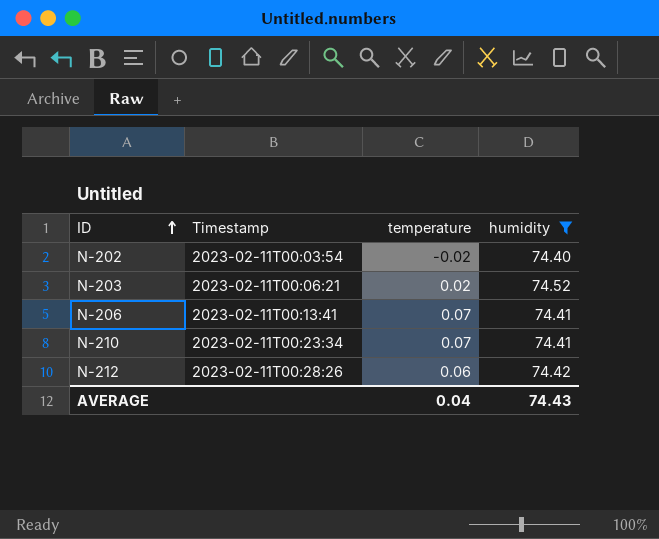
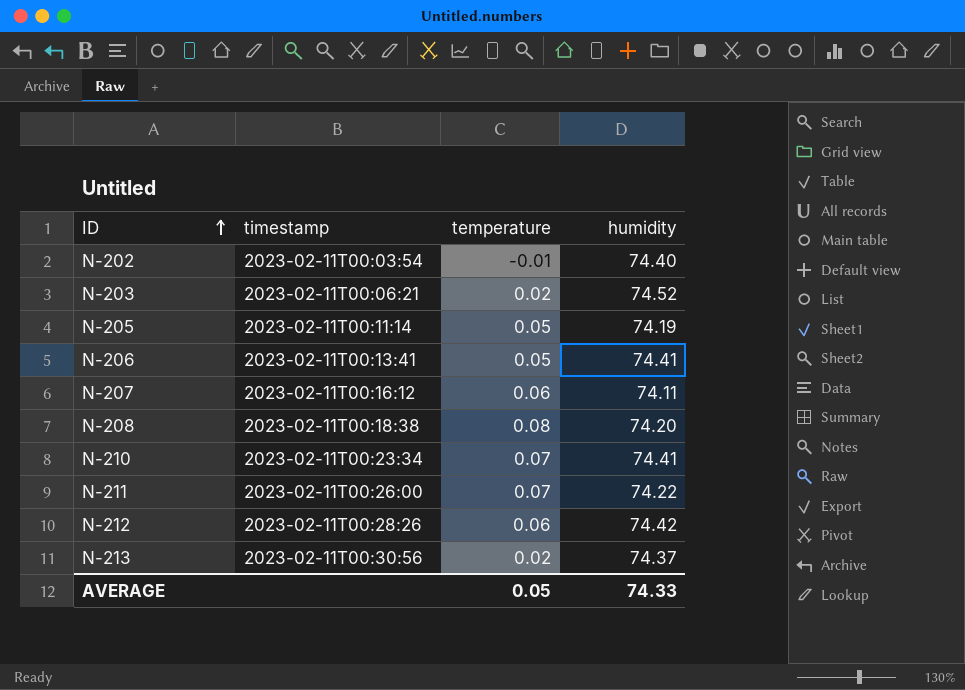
filter: humidity >= 74.40 -> none
column name: Timestamp -> timestamp
N-202 | temperature: -0.02 -> -0.01
N-206 | temperature: 0.07 -> 0.05
AVERAGE | temperature: 0.04 -> 0.05
AVERAGE | humidity: 74.43 -> 74.33

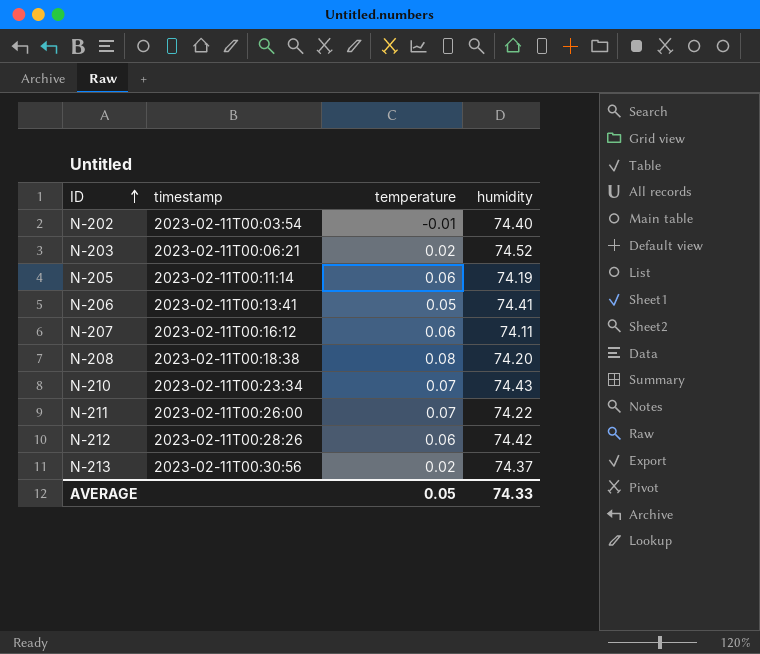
N-205 | temperature: 0.05 -> 0.06
N-210 | humidity: 74.41 -> 74.43

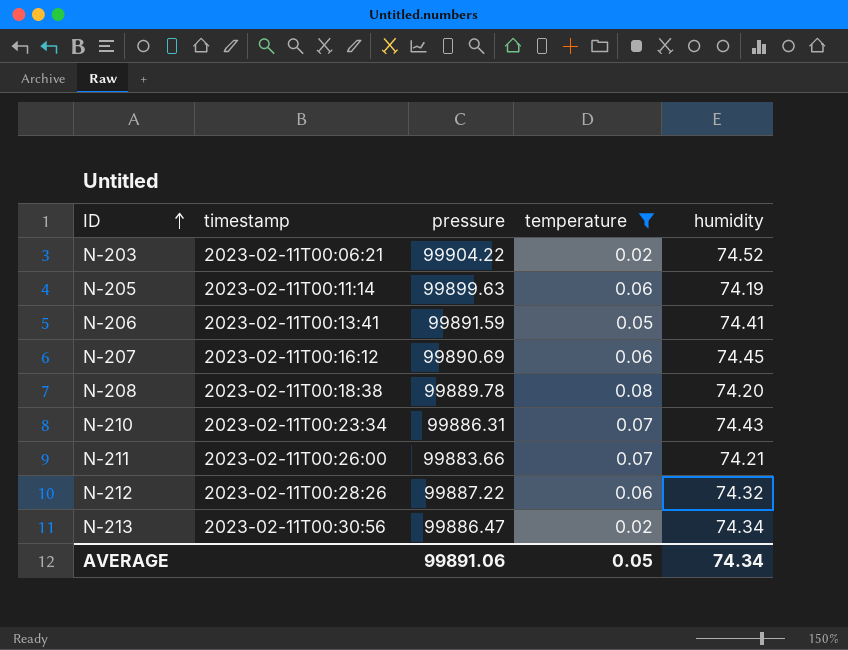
filter: none -> temperature != -0.01
column pressure | position: none -> 3
N-207 | humidity: 74.11 -> 74.45
N-211 | humidity: 74.22 -> 74.21
N-212 | humidity: 74.42 -> 74.32
N-213 | humidity: 74.37 -> 74.34
AVERAGE | humidity: 74.33 -> 74.34

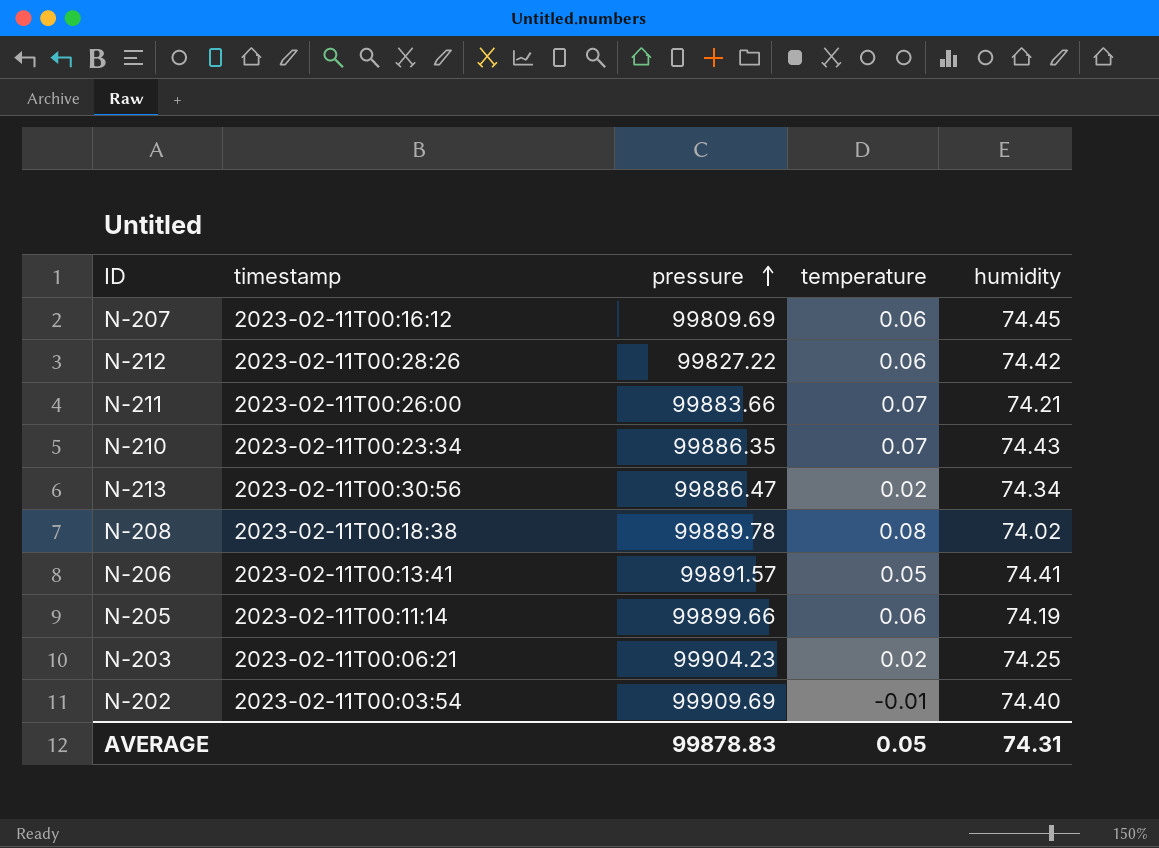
filter: temperature != -0.01 -> none
row order: ID ascending -> pressure ascending
N-207 | pressure: 99890.69 -> 99809.69
N-212 | pressure: 99887.22 -> 99827.22
N-212 | humidity: 74.32 -> 74.42
N-210 | pressure: 99886.31 -> 99886.35
N-208 | humidity: 74.20 -> 74.02
N-206 | pressure: 99891.59 -> 99891.57
N-205 | pressure: 99899.63 -> 99899.66
N-203 | pressure: 99904.22 -> 99904.23
N-203 | humidity: 74.52 -> 74.25
AVERAGE | pressure: 99891.06 -> 99878.83
AVERAGE | humidity: 74.34 -> 74.31

